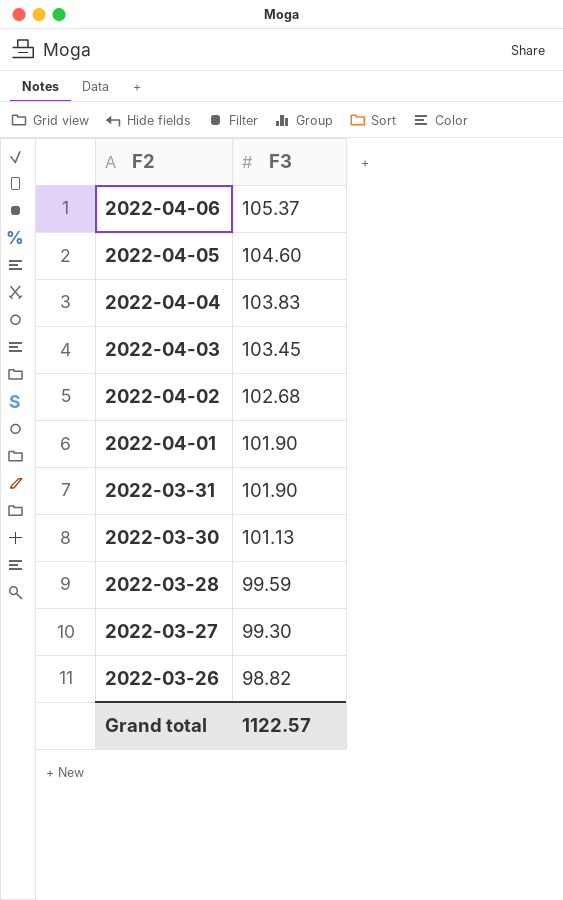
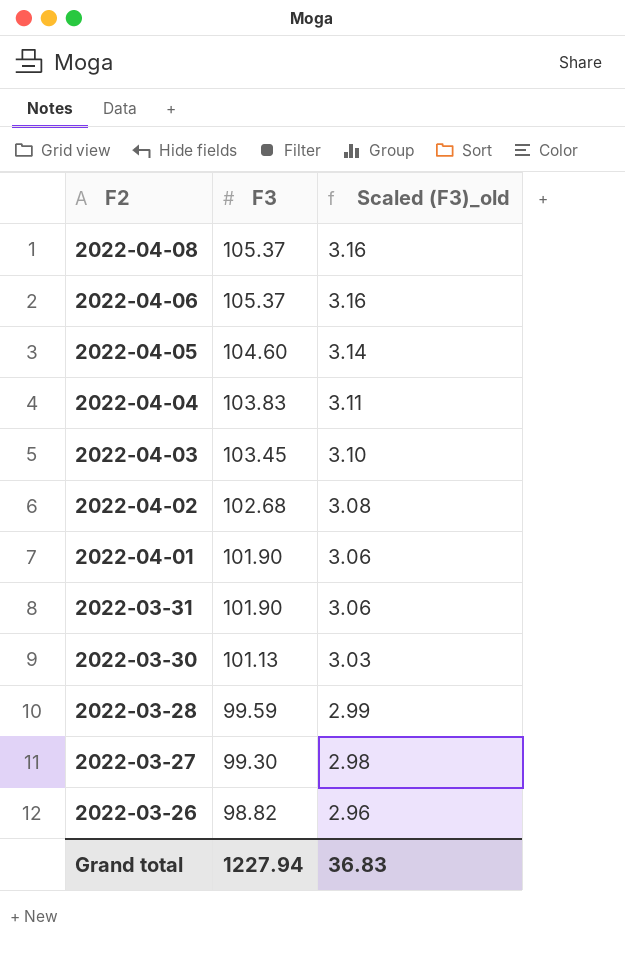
column Scaled (F3)_old | formula: none -> [F3] * 0.03
row 2022-04-08: none -> 105.37 | 3.16
Grand total | F3: 1122.57 -> 1227.94

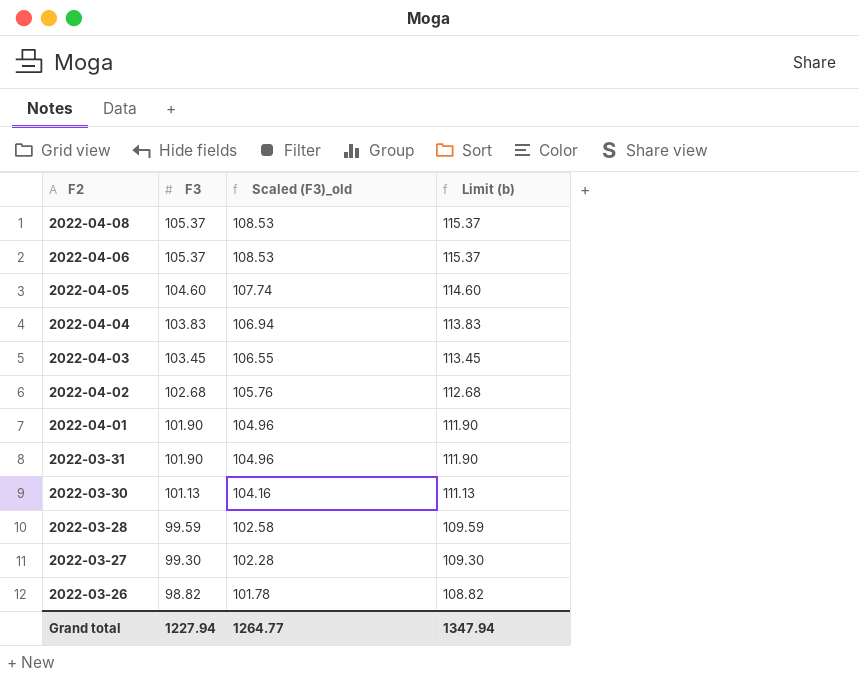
column Scaled (F3)_old | formula: [F3] * 0.03 -> [F3] * 1.03
column Limit (b) | formula: none -> [F3] + 10
Grand total | Scaled (F3)_old: 36.83 -> 1264.77

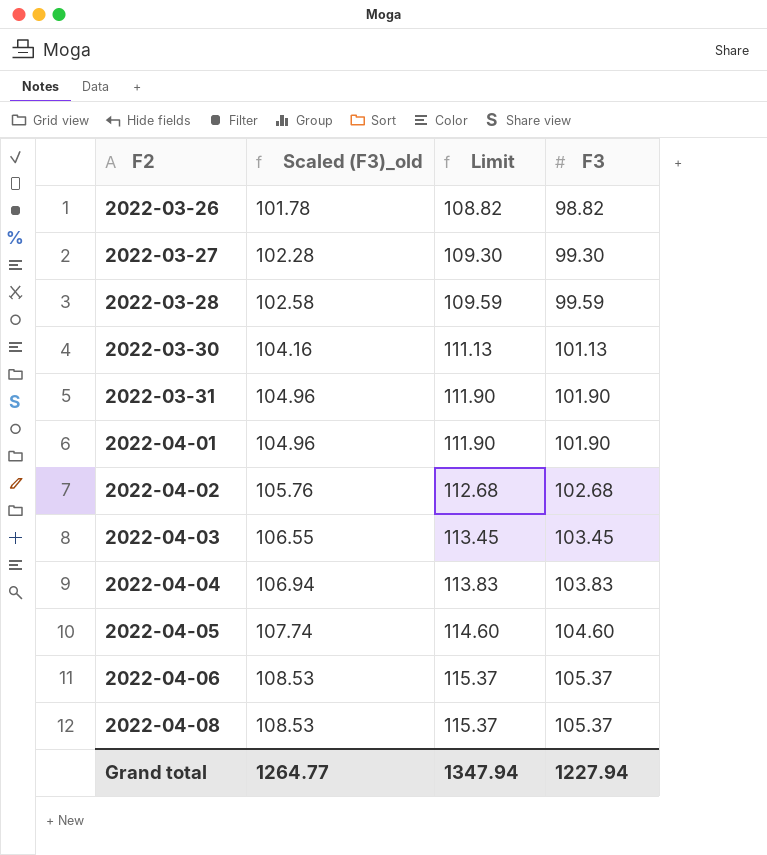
row order: F2 descending -> F2 ascending
column name: Limit (b) -> Limit
column F3 | position: 2 -> 4

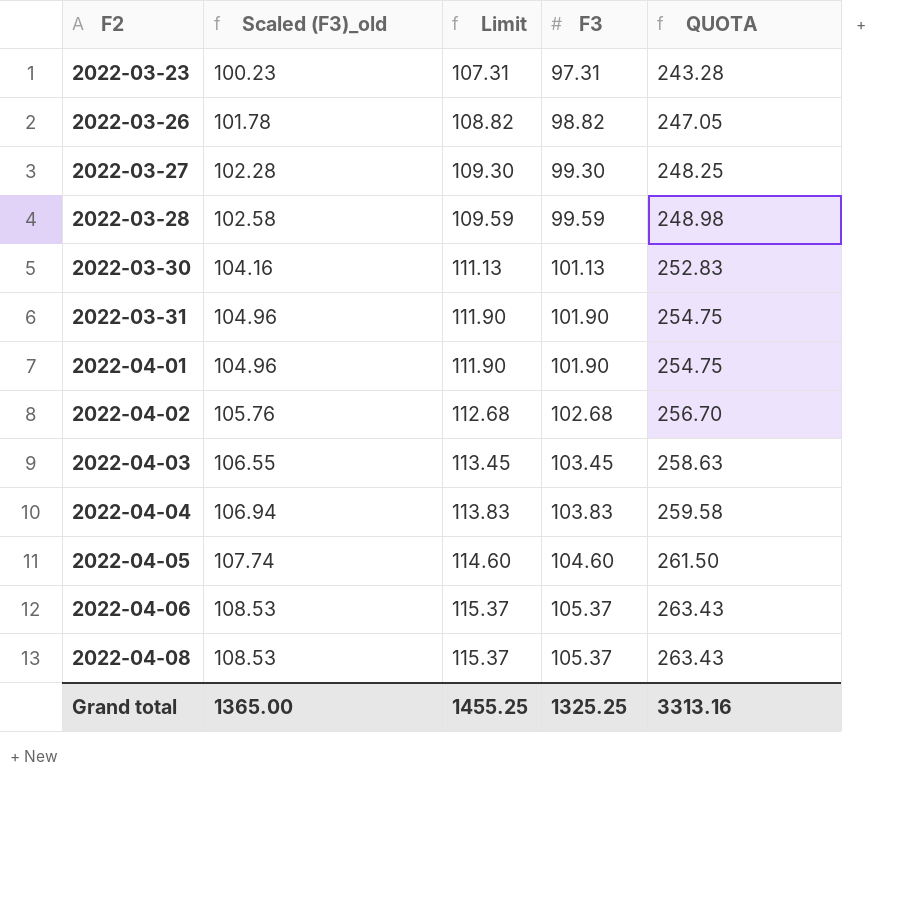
column QUOTA | formula: none -> [F3] * 2.5
row 2022-03-23: none -> 100.23 | 107.31 | 97.31 | 243.28
Grand total | Scaled (F3)_old: 1264.77 -> 1365.00
Grand total | Limit: 1347.94 -> 1455.25
Grand total | F3: 1227.94 -> 1325.25

